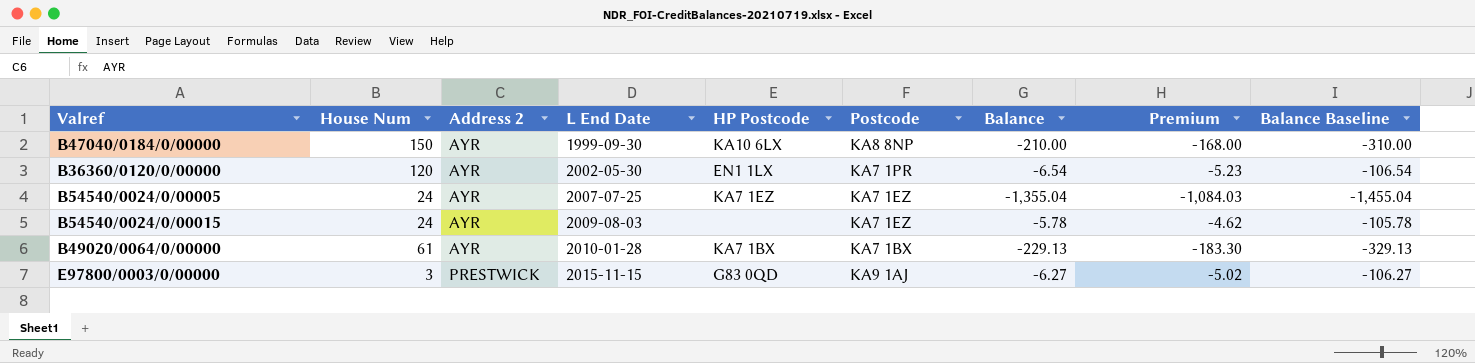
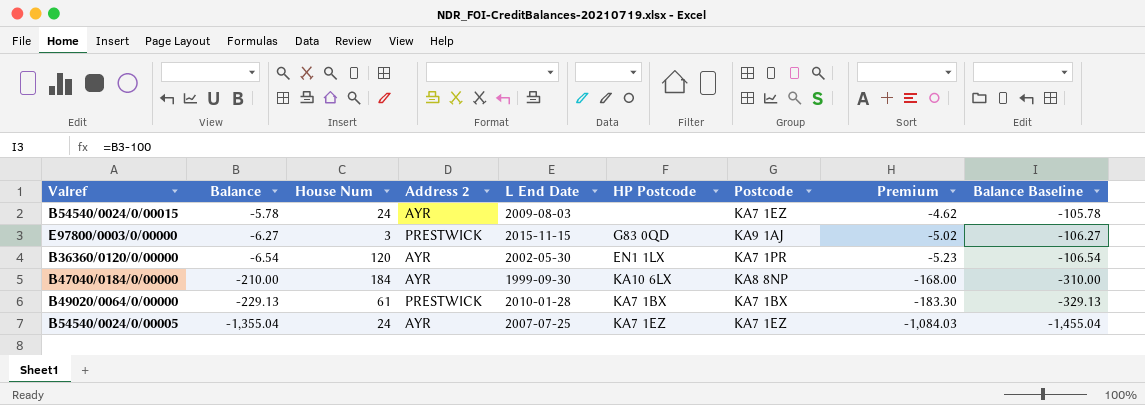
row order: Address 2 ascending -> Balance descending
column Balance | position: 7 -> 2
B47040/0184/0/00000 | House Num: 150 -> 184
B49020/0064/0/00000 | Address 2: AYR -> PRESTWICK

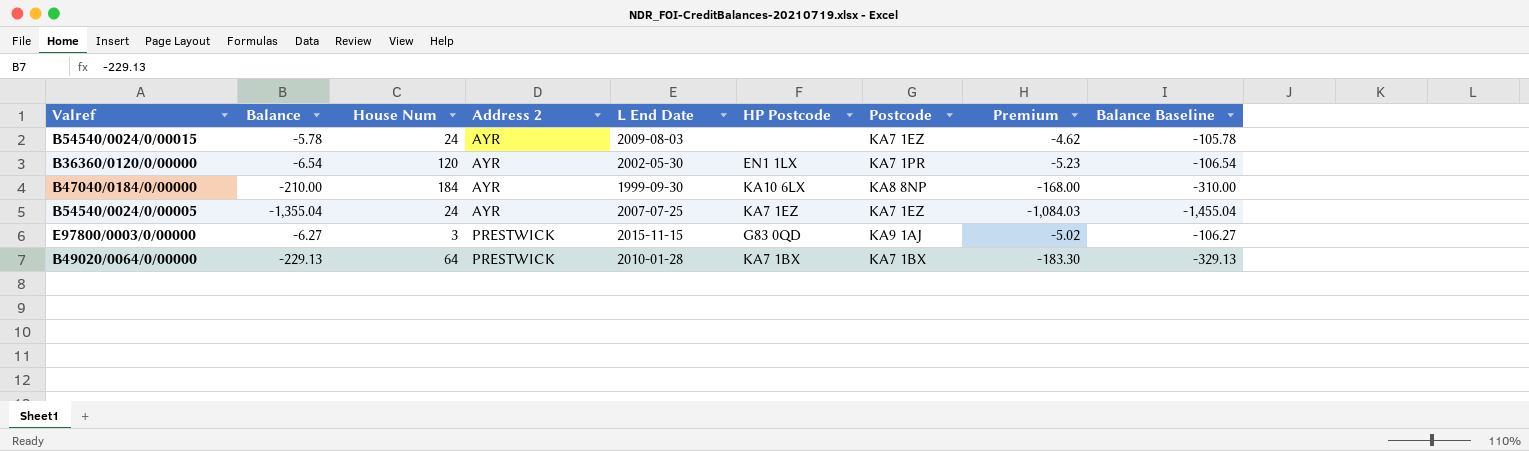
row order: Balance descending -> Address 2 ascending
B49020/0064/0/00000 | House Num: 61 -> 64

